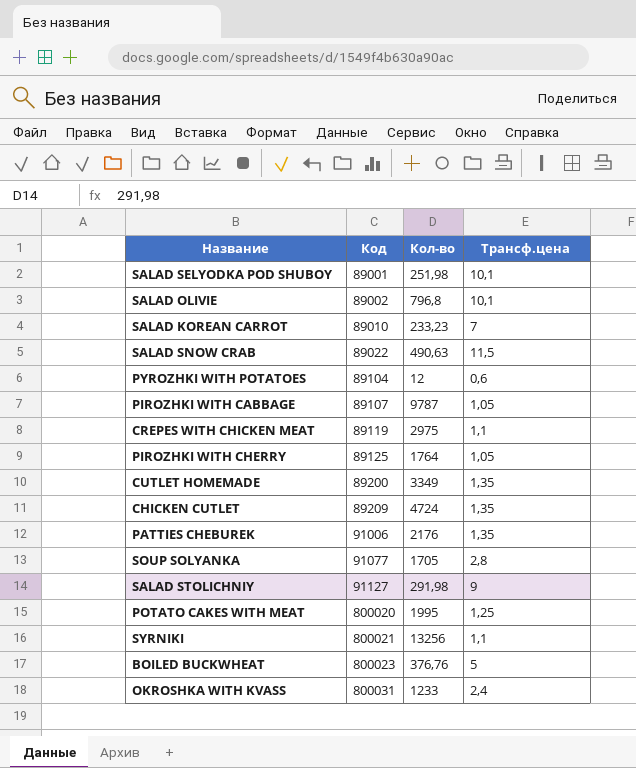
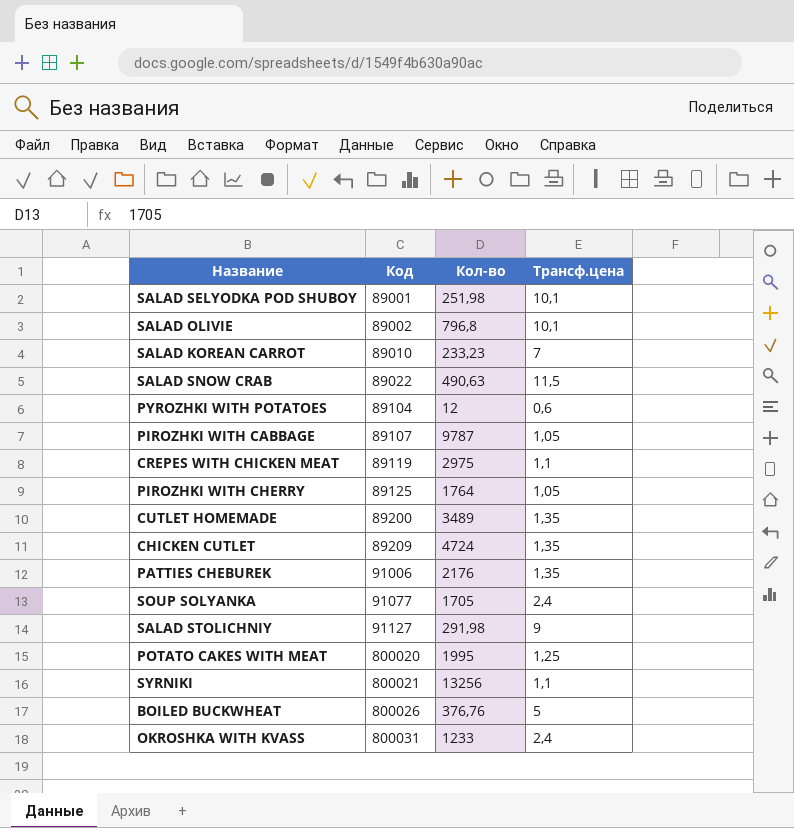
CUTLET HOMEMADE | Кол-во: 3349 -> 3489
SOUP SOLYANKA | Трансф.цена: 2,8 -> 2,4
BOILED BUCKWHEAT | Код: 800023 -> 800026

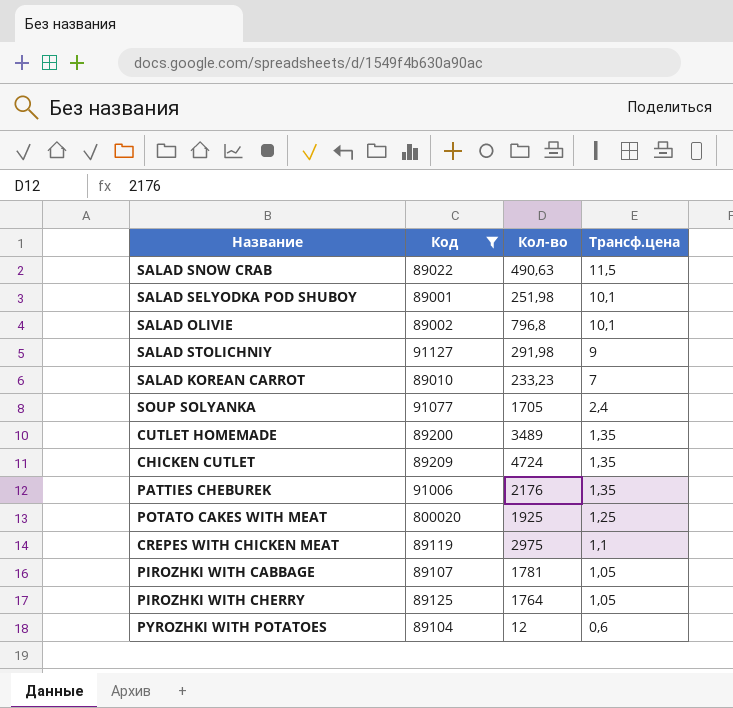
filter: none -> Код <= 800020
row order: Код ascending -> Трансф.цена descending
POTATO CAKES WITH MEAT | Кол-во: 1995 -> 1925
PIROZHKI WITH CABBAGE | Кол-во: 9787 -> 1781

